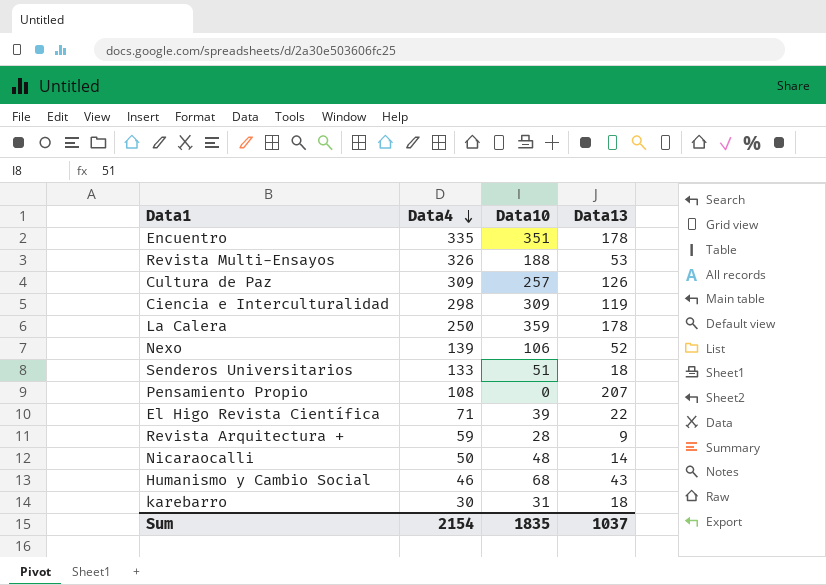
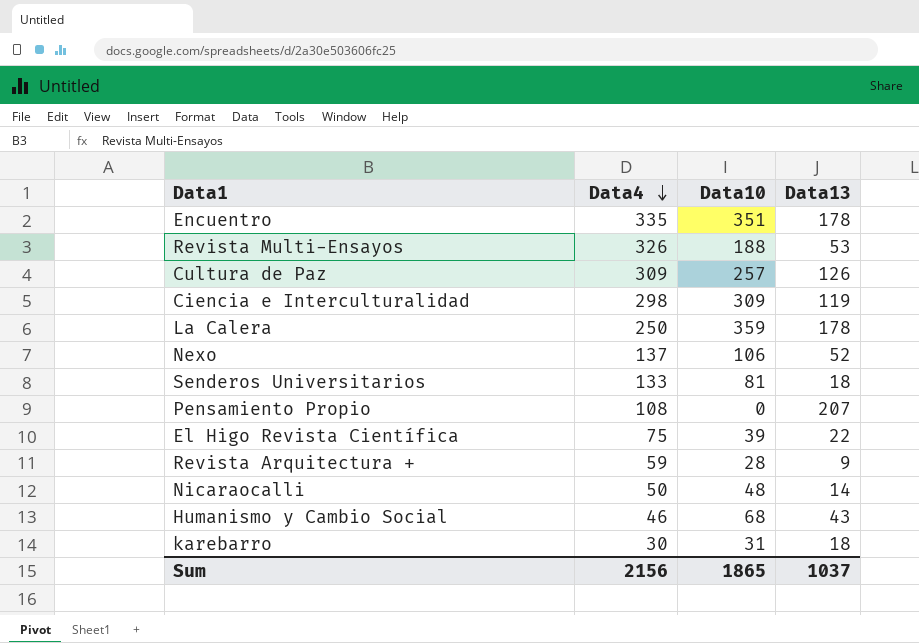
Nexo | Data4: 139 -> 137
Senderos Universitarios | Data10: 51 -> 81
El Higo Revista Científica | Data4: 71 -> 75
Sum | Data4: 2154 -> 2156
Sum | Data10: 1835 -> 1865

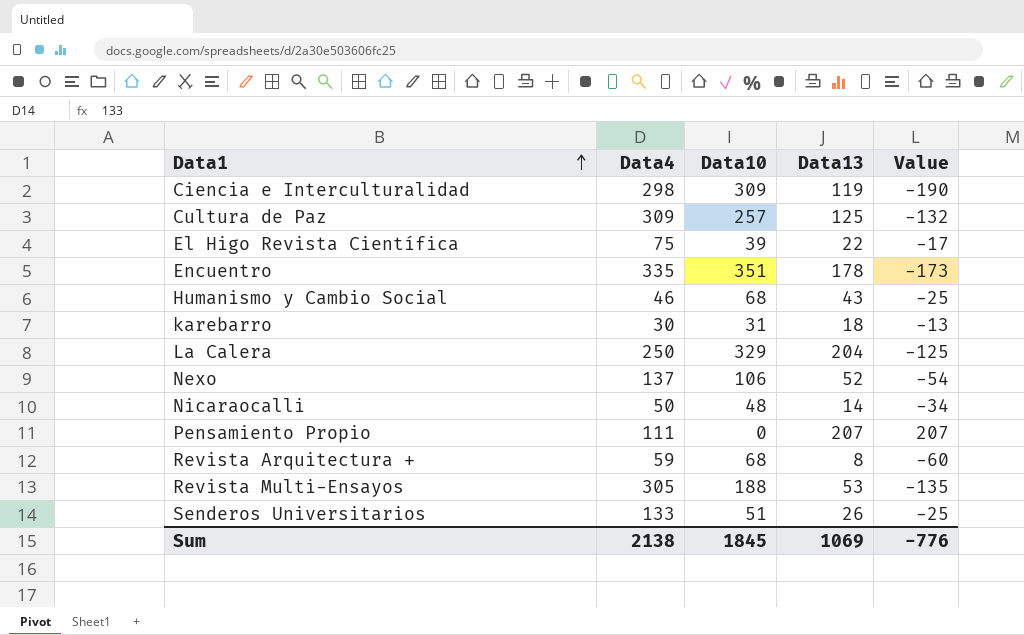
row order: Data4 descending -> Data1 ascending
column Value | formula: none -> [Data13] - [Data10]
Cultura de Paz | Data13: 126 -> 125
La Calera | Data10: 359 -> 329
La Calera | Data13: 178 -> 204
Pensamiento Propio | Data4: 108 -> 111
Revista Arquitectura + | Data10: 28 -> 68
Revista Arquitectura + | Data13: 9 -> 8
Revista Multi-Ensayos | Data4: 326 -> 305
Senderos Universitarios | Data10: 81 -> 51
Senderos Universitarios | Data13: 18 -> 26
Sum | Data4: 2156 -> 2138
Sum | Data10: 1865 -> 1845
Sum | Data13: 1037 -> 1069

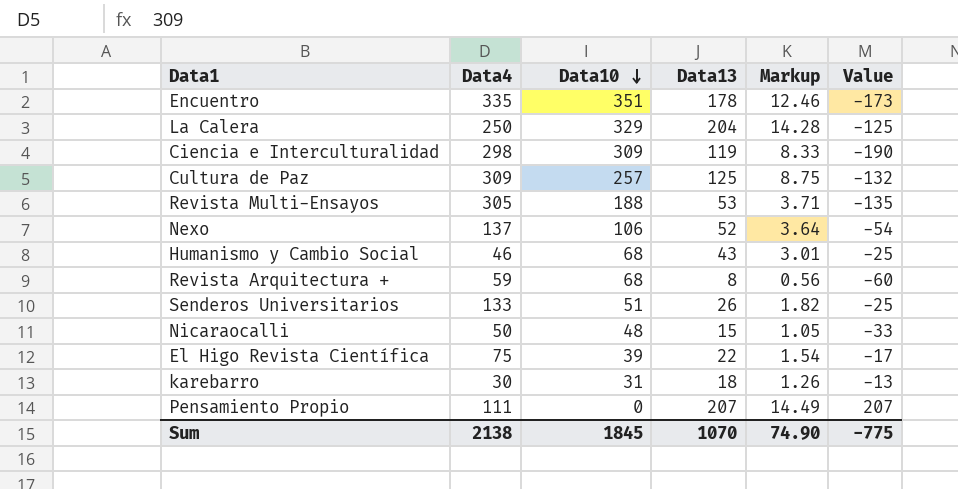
row order: Data1 ascending -> Data10 descending
column Markup | formula: none -> [Data13] * 0.07
Nicaraocalli | Data13: 14 -> 15
Nicaraocalli | Value: -34 -> -33
Sum | Data13: 1069 -> 1070
Sum | Value: -776 -> -775

